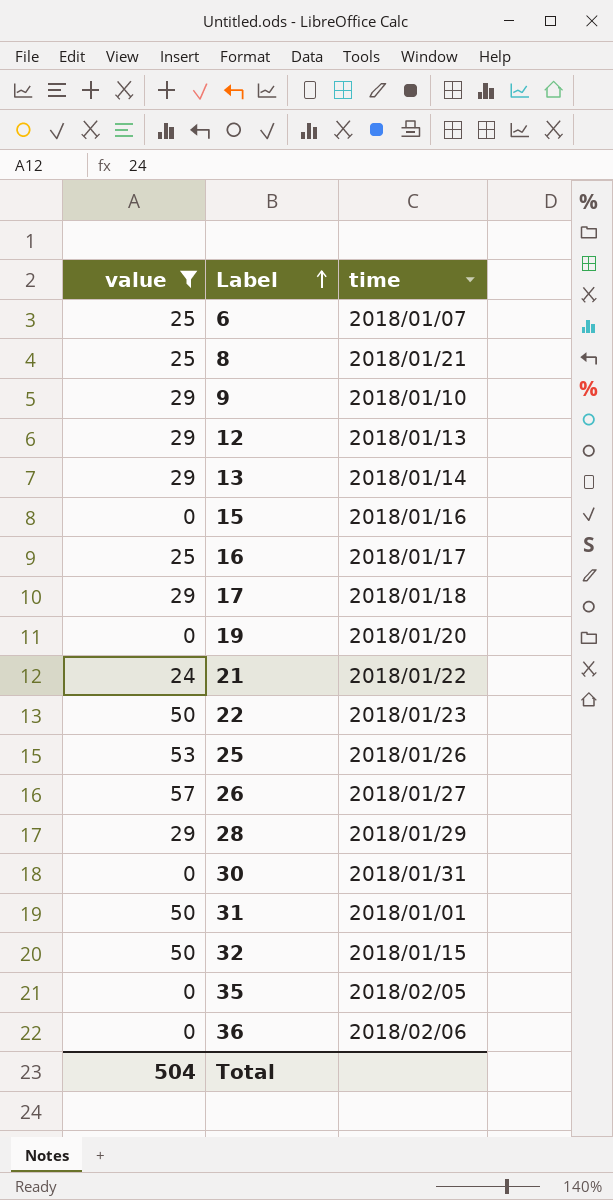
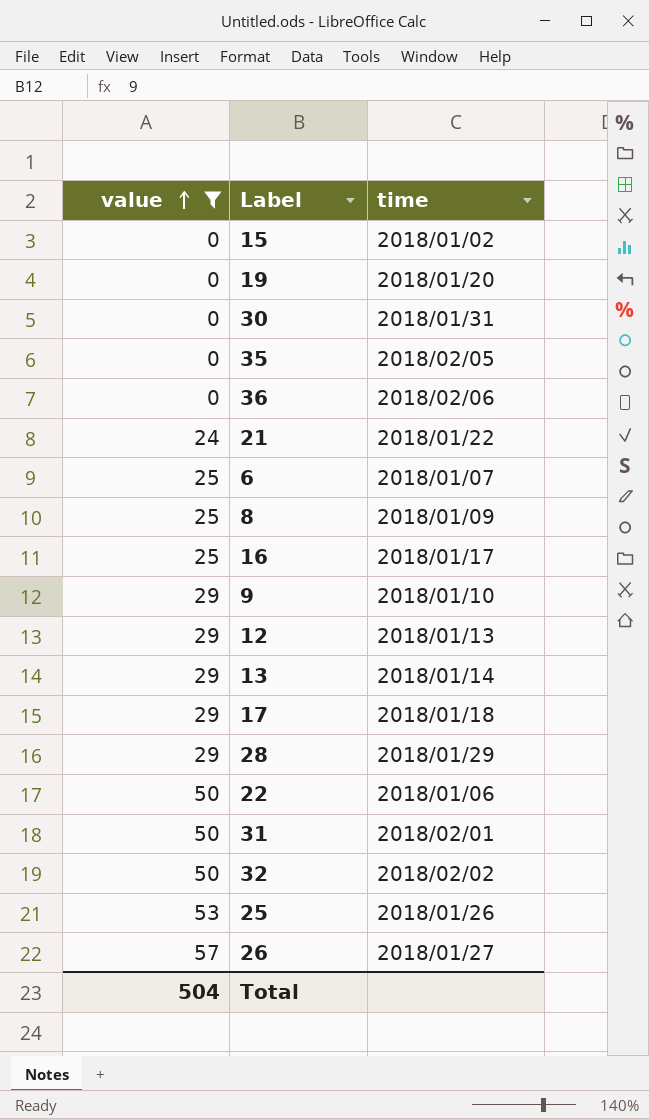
row order: Label ascending -> value ascending
15 | time: 2018/01/16 -> 2018/01/02
8 | time: 2018/01/21 -> 2018/01/09
22 | time: 2018/01/23 -> 2018/01/06
31 | time: 2018/01/01 -> 2018/02/01
32 | time: 2018/01/15 -> 2018/02/02

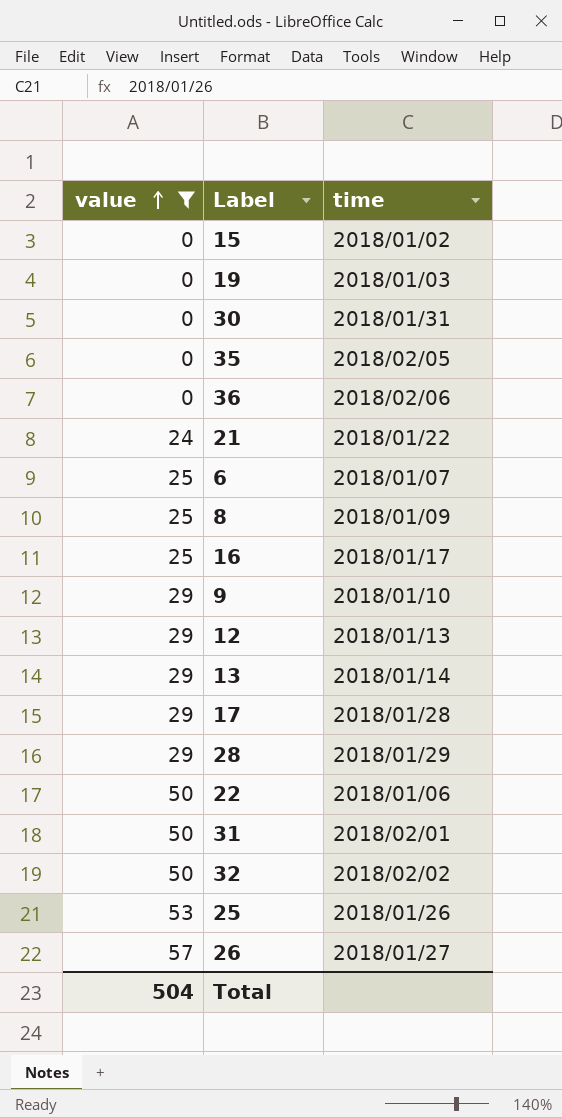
19 | time: 2018/01/20 -> 2018/01/03
17 | time: 2018/01/18 -> 2018/01/28

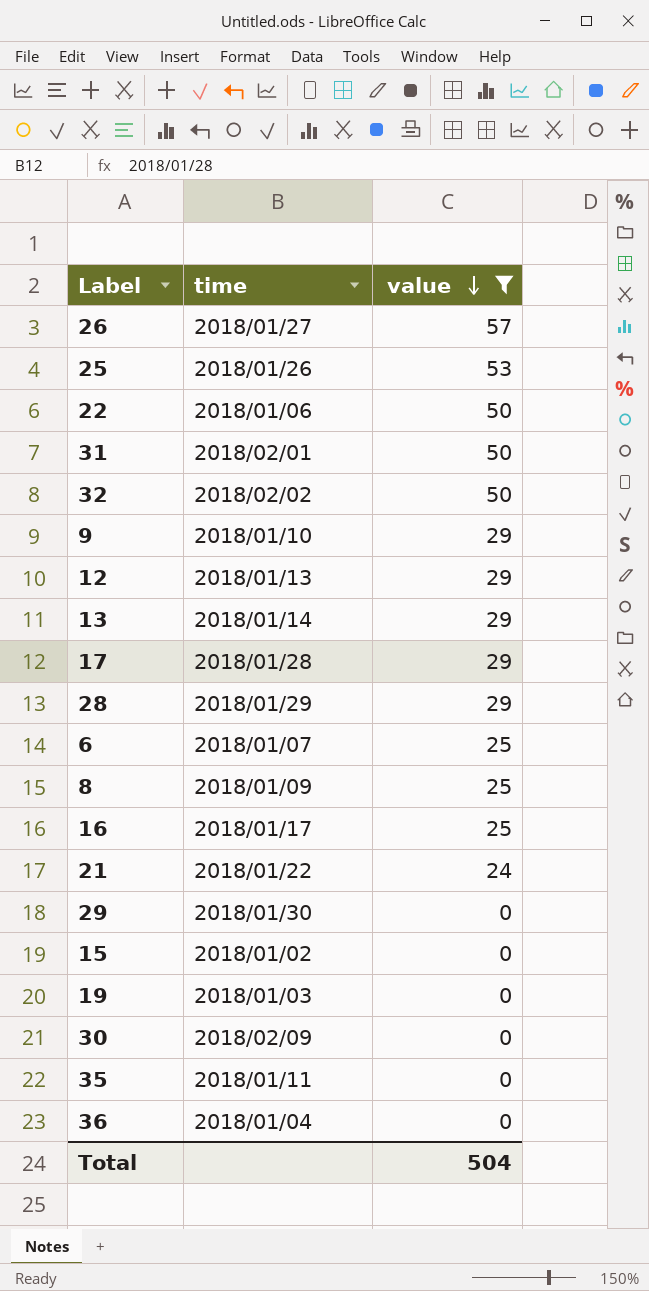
row order: value ascending -> value descending
column value | position: 1 -> 3
row 29: none -> 2018/01/30 | 0
30 | time: 2018/01/31 -> 2018/02/09
35 | time: 2018/02/05 -> 2018/01/11
36 | time: 2018/02/06 -> 2018/01/04

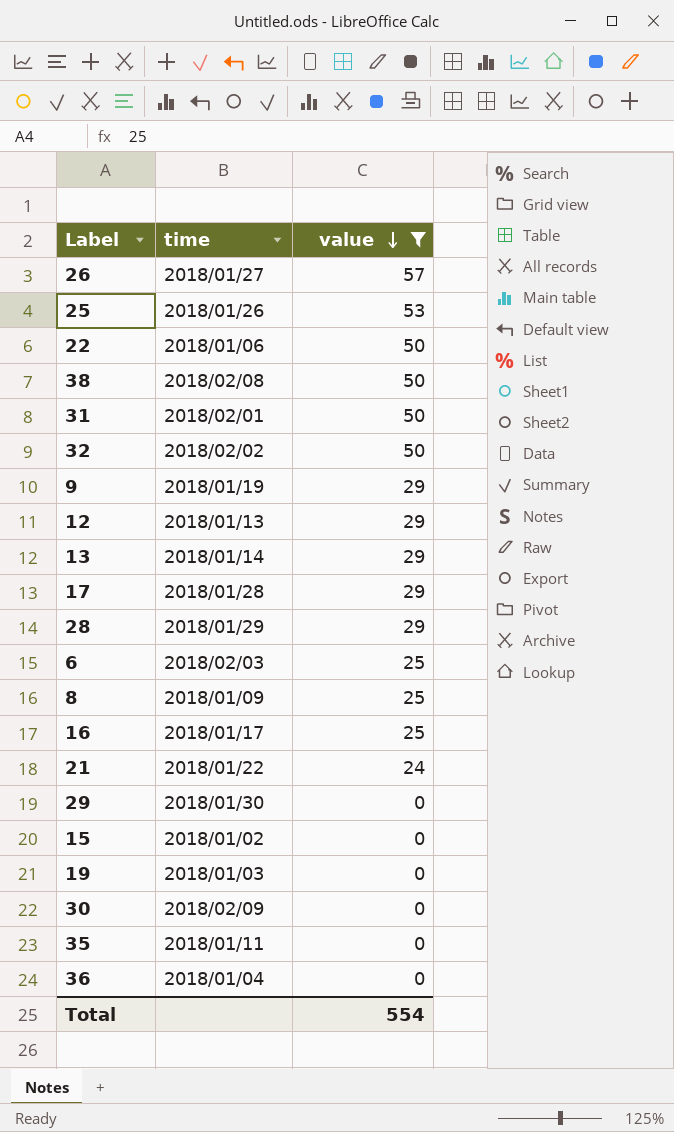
row 38: none -> 2018/02/08 | 50
9 | time: 2018/01/10 -> 2018/01/19
6 | time: 2018/01/07 -> 2018/02/03
Total | value: 504 -> 554

